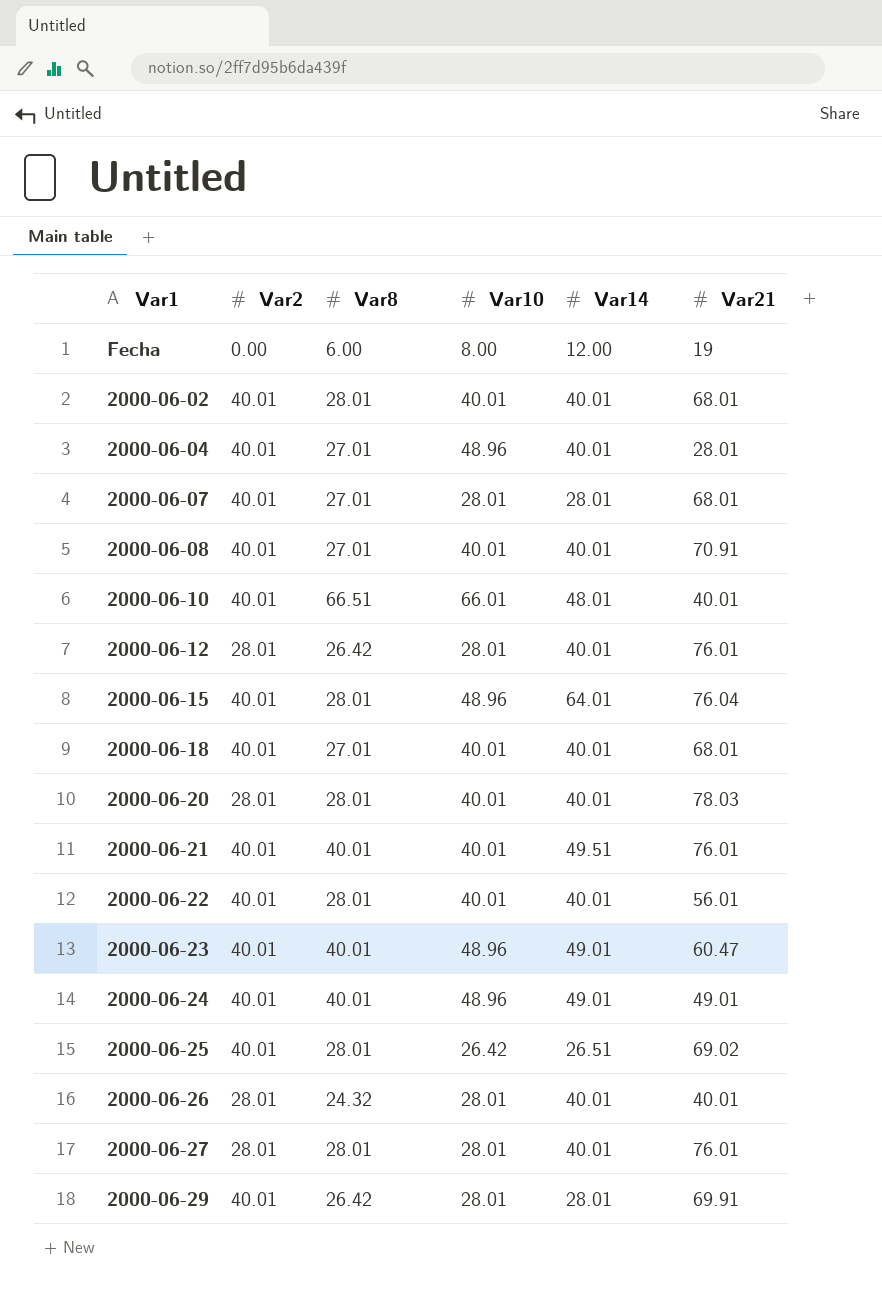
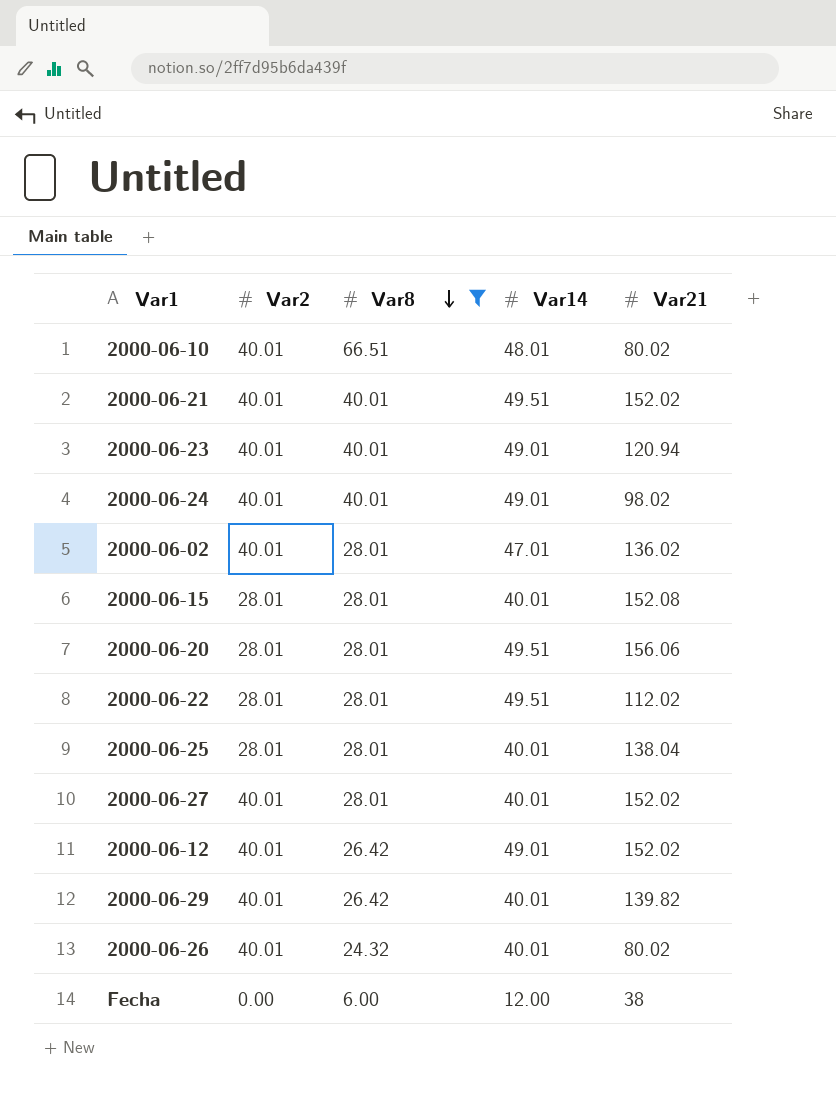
filter: none -> Var8 != 27.01
row order: none -> Var8 descending
column Var10 | position: 4 -> none
2000-06-10 | Var21: 40.01 -> 80.02
2000-06-21 | Var21: 76.01 -> 152.02
2000-06-23 | Var21: 60.47 -> 120.94
2000-06-24 | Var21: 49.01 -> 98.02
2000-06-02 | Var14: 40.01 -> 47.01
2000-06-02 | Var21: 68.01 -> 136.02
2000-06-15 | Var2: 40.01 -> 28.01
2000-06-15 | Var14: 64.01 -> 40.01
2000-06-15 | Var21: 76.04 -> 152.08
2000-06-20 | Var14: 40.01 -> 49.51
2000-06-20 | Var21: 78.03 -> 156.06
2000-06-22 | Var2: 40.01 -> 28.01
2000-06-22 | Var14: 40.01 -> 49.51
2000-06-22 | Var21: 56.01 -> 112.02
2000-06-25 | Var2: 40.01 -> 28.01
2000-06-25 | Var14: 26.51 -> 40.01
2000-06-25 | Var21: 69.02 -> 138.04
2000-06-27 | Var2: 28.01 -> 40.01
2000-06-27 | Var21: 76.01 -> 152.02
2000-06-12 | Var2: 28.01 -> 40.01
2000-06-12 | Var14: 40.01 -> 49.01
2000-06-12 | Var21: 76.01 -> 152.02
2000-06-29 | Var14: 28.01 -> 40.01
2000-06-29 | Var21: 69.91 -> 139.82
2000-06-26 | Var2: 28.01 -> 40.01
2000-06-26 | Var21: 40.01 -> 80.02
Fecha | Var21: 19 -> 38

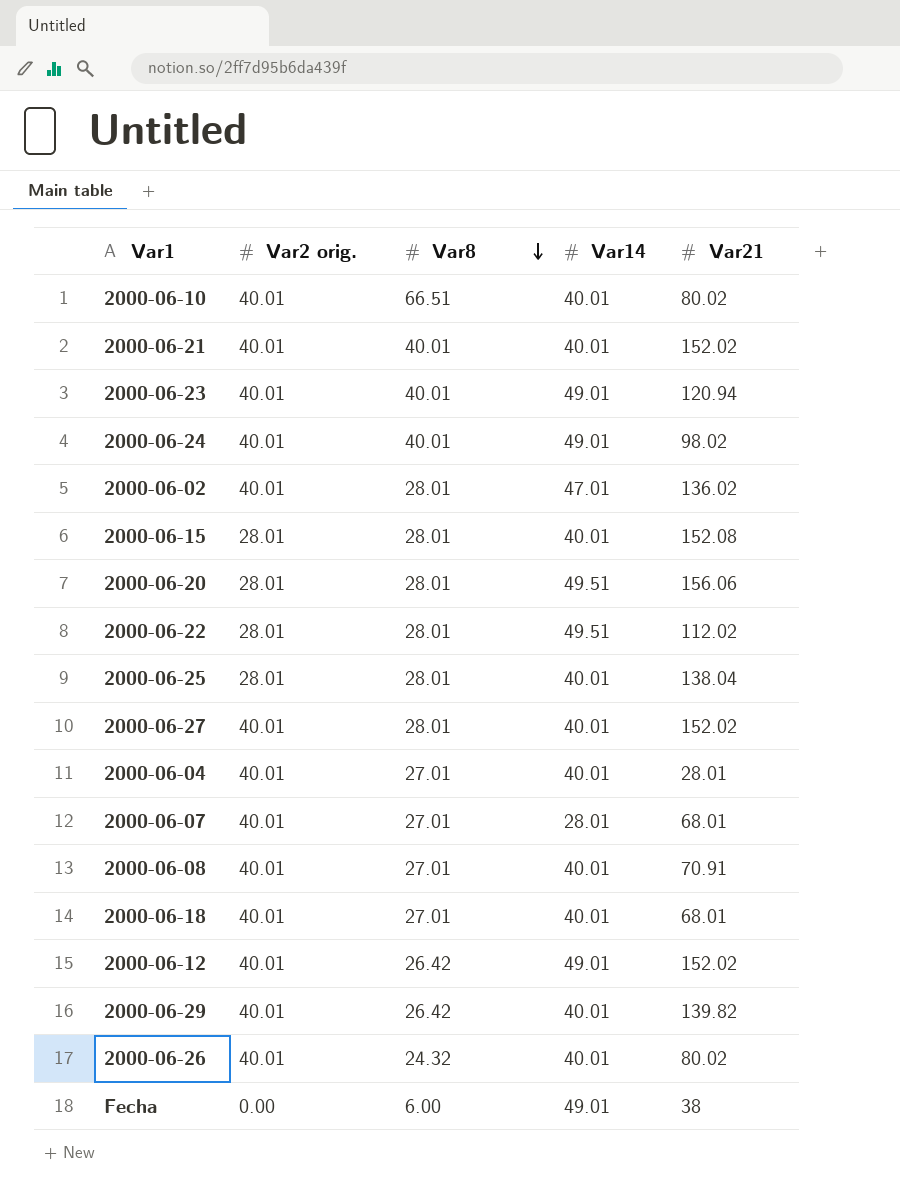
filter: Var8 != 27.01 -> none
column name: Var2 -> Var2 orig.
2000-06-10 | Var14: 48.01 -> 40.01
2000-06-21 | Var14: 49.51 -> 40.01
Fecha | Var14: 12.00 -> 49.01

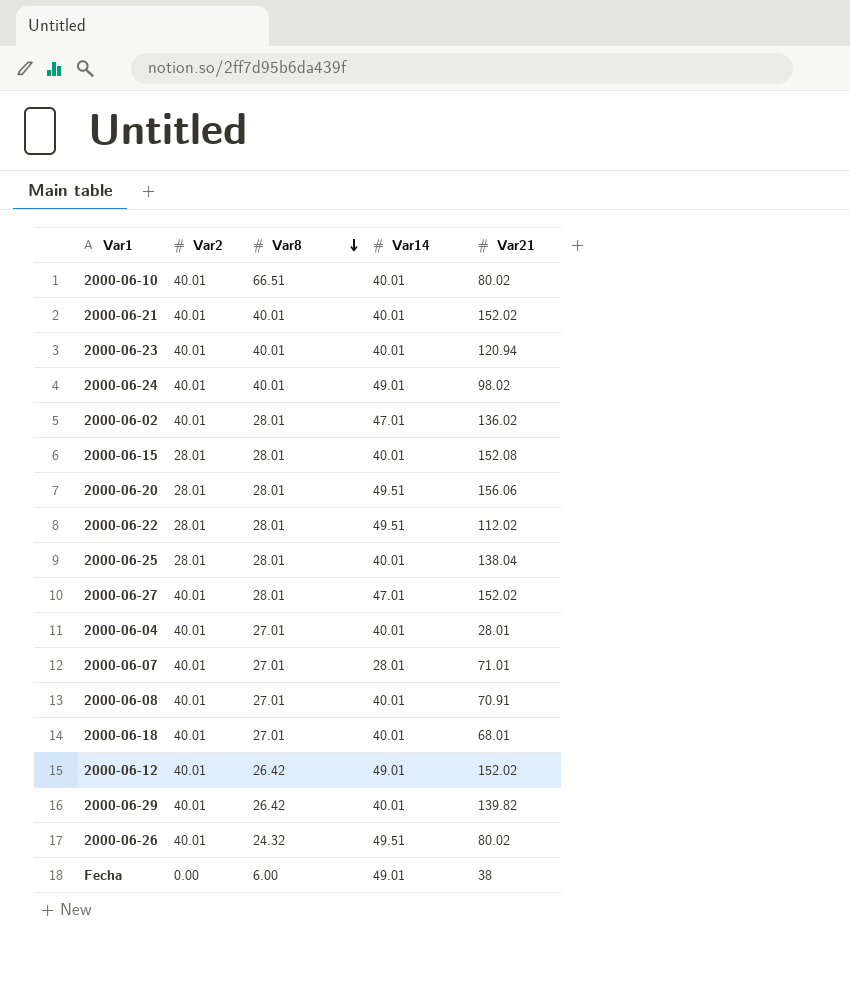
column name: Var2 orig. -> Var2
2000-06-23 | Var14: 49.01 -> 40.01
2000-06-27 | Var14: 40.01 -> 47.01
2000-06-07 | Var21: 68.01 -> 71.01
2000-06-26 | Var14: 40.01 -> 49.51

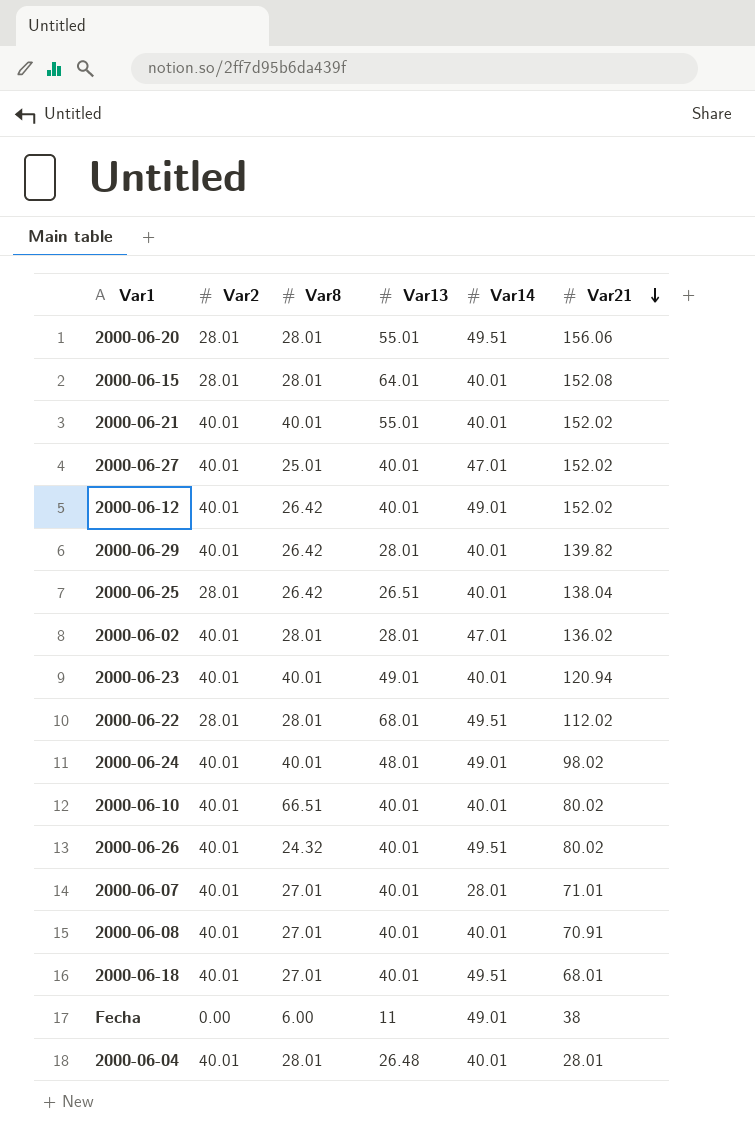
row order: Var8 descending -> Var21 descending
column Var13 | position: none -> 4
2000-06-27 | Var8: 28.01 -> 25.01
2000-06-25 | Var8: 28.01 -> 26.42
2000-06-18 | Var14: 40.01 -> 49.51
2000-06-04 | Var8: 27.01 -> 28.01

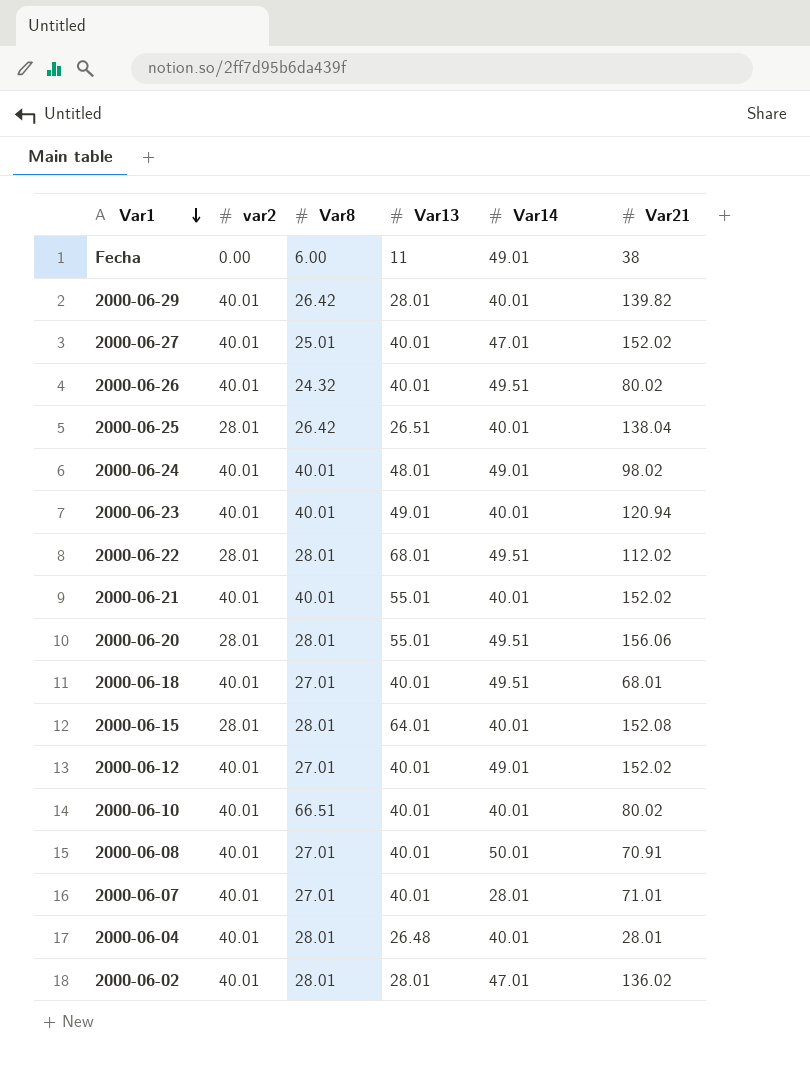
row order: Var21 descending -> Var1 descending
column name: Var2 -> var2
2000-06-12 | Var8: 26.42 -> 27.01
2000-06-08 | Var14: 40.01 -> 50.01

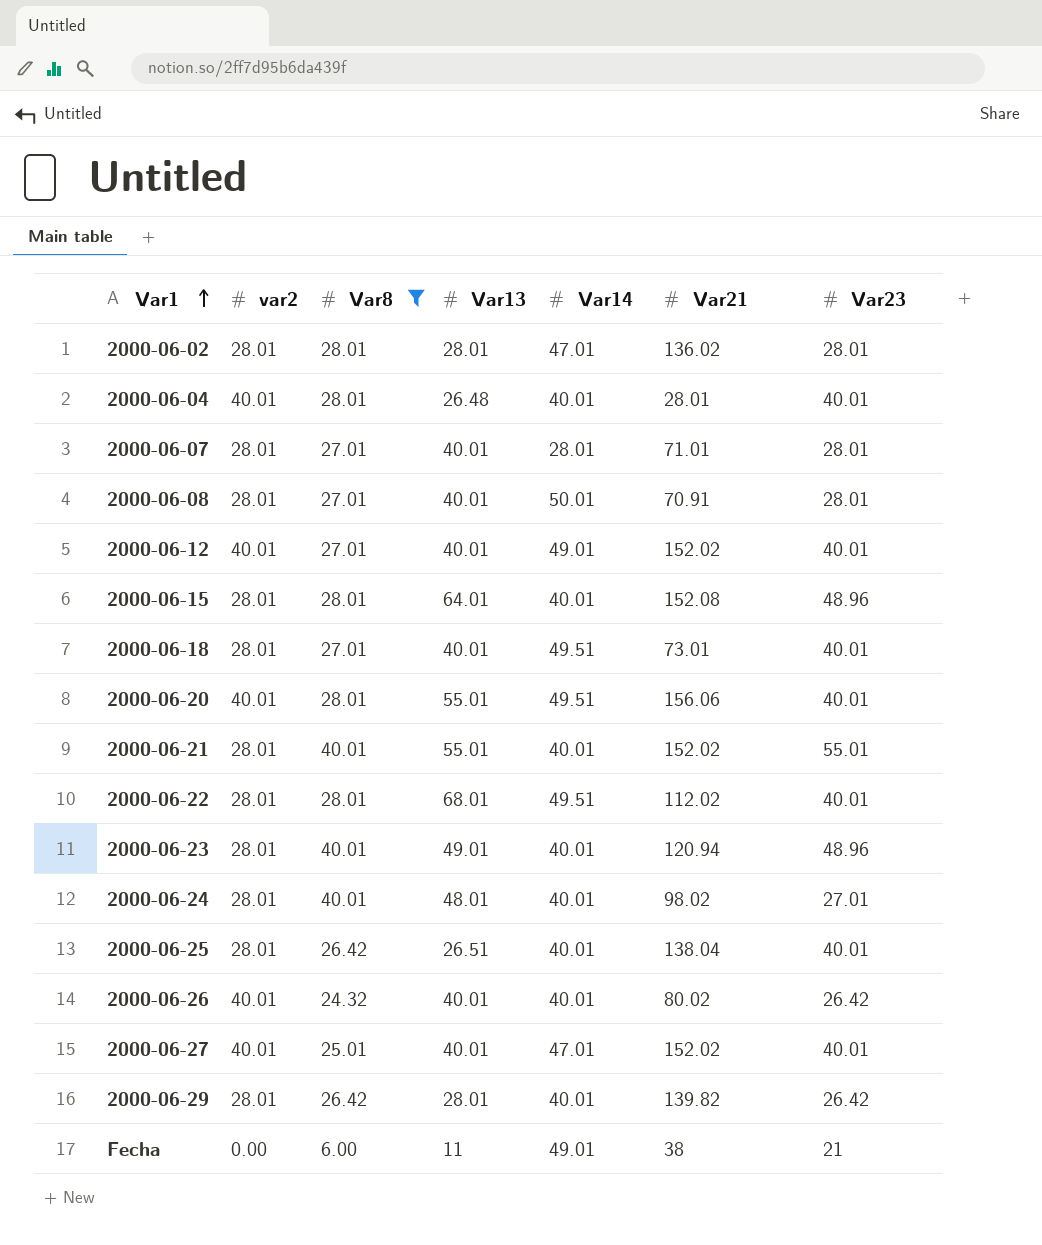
filter: none -> Var8 != 66.51
row order: Var1 descending -> Var1 ascending
column Var23 | position: none -> 7
2000-06-02 | var2: 40.01 -> 28.01
2000-06-07 | var2: 40.01 -> 28.01
2000-06-08 | var2: 40.01 -> 28.01
2000-06-18 | var2: 40.01 -> 28.01
2000-06-18 | Var21: 68.01 -> 73.01
2000-06-20 | var2: 28.01 -> 40.01
2000-06-21 | var2: 40.01 -> 28.01
2000-06-23 | var2: 40.01 -> 28.01
2000-06-24 | var2: 40.01 -> 28.01
2000-06-24 | Var14: 49.01 -> 40.01
2000-06-26 | Var14: 49.51 -> 40.01
2000-06-29 | var2: 40.01 -> 28.01

